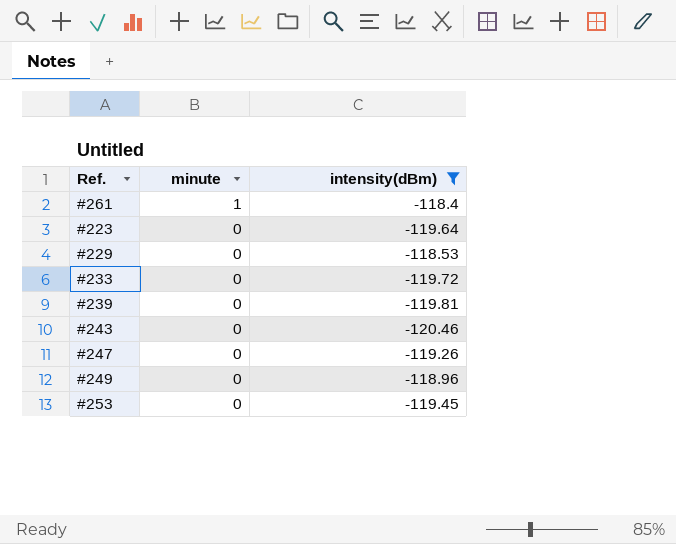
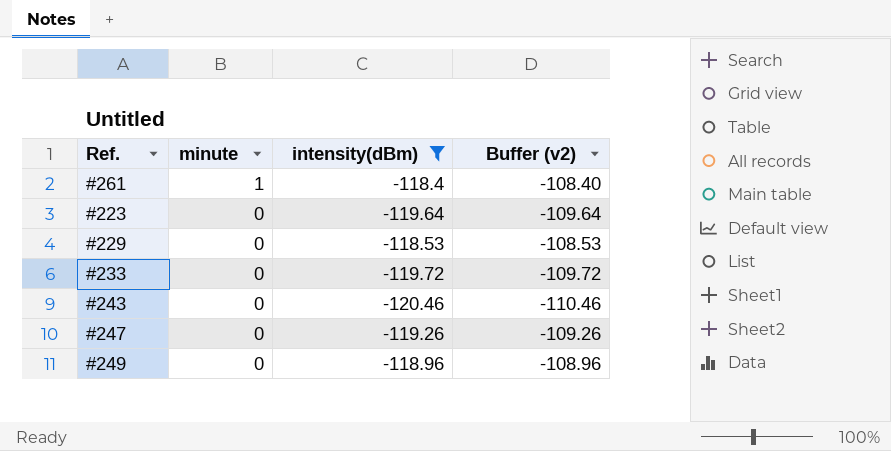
column Buffer (v2) | formula: none -> [intensity(dBm)] + 10
row #239: 0 | -119.81 -> none
row #253: 0 | -119.45 -> none

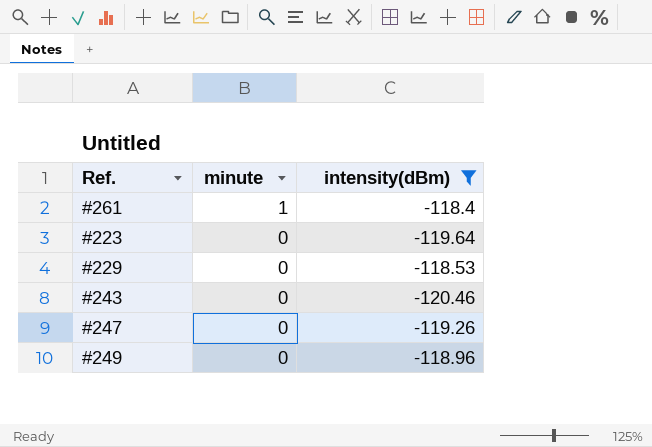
column Buffer (v2) | formula: [intensity(dBm)] + 10 -> none
row #233: 0 | -119.72 | -109.72 -> none

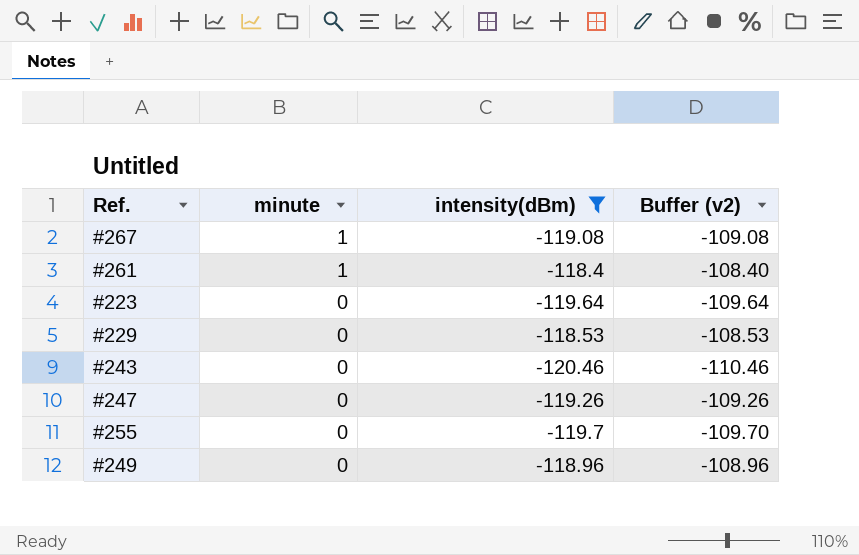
column Buffer (v2) | formula: none -> [intensity(dBm)] + 10
row #267: none -> 1 | -119.08 | -109.08
row #255: none -> 0 | -119.7 | -109.70

